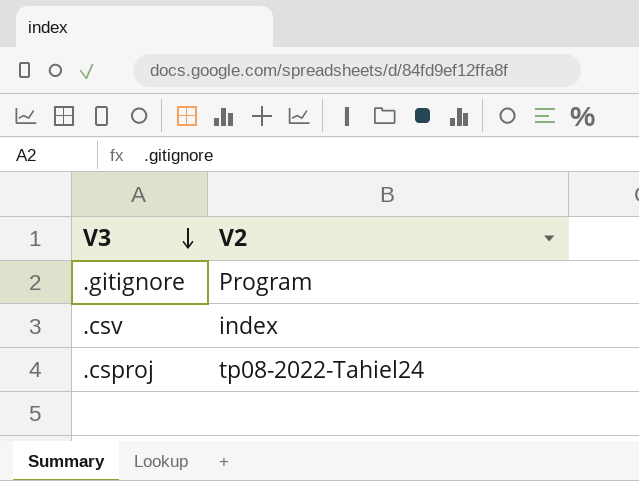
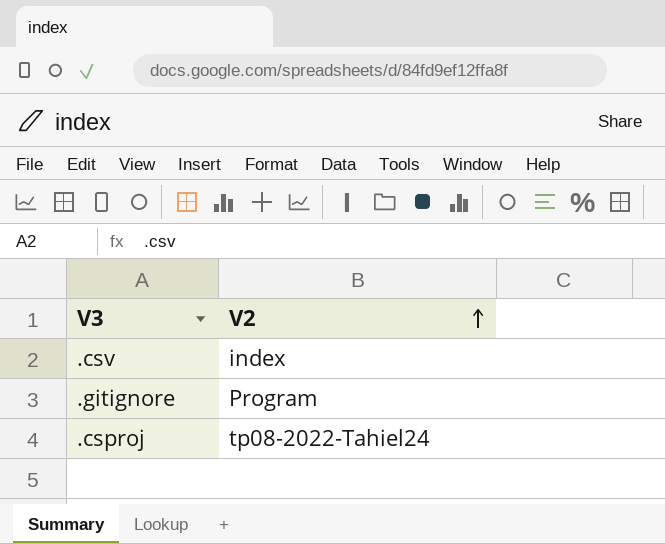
row order: V3 descending -> V2 ascending

